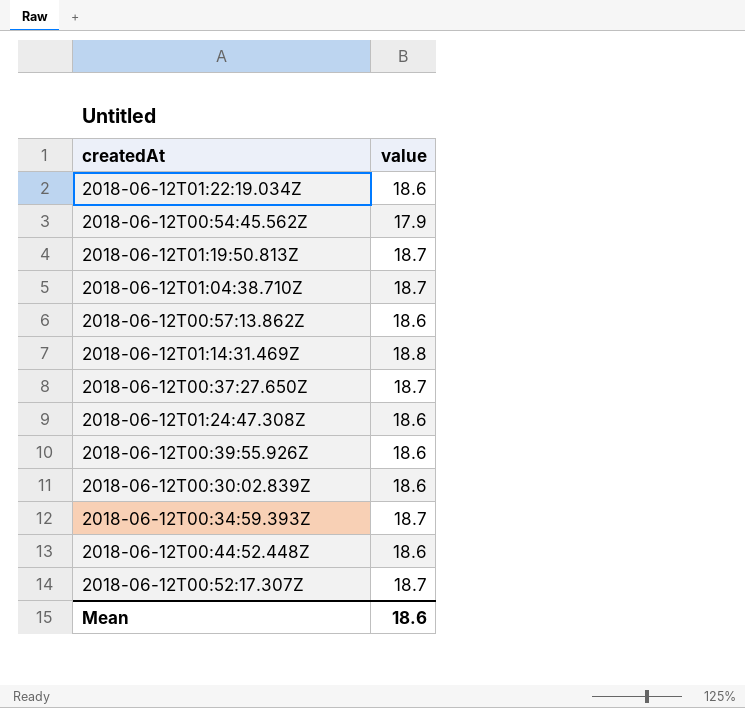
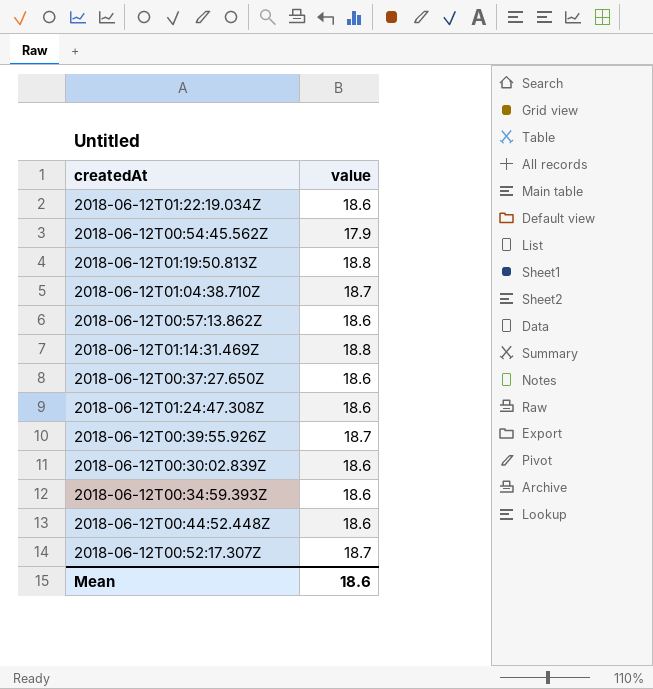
2018-06-12T01:19:50.813Z | value: 18.7 -> 18.8
2018-06-12T00:37:27.650Z | value: 18.7 -> 18.6
2018-06-12T00:39:55.926Z | value: 18.6 -> 18.7
2018-06-12T00:34:59.393Z | value: 18.7 -> 18.6

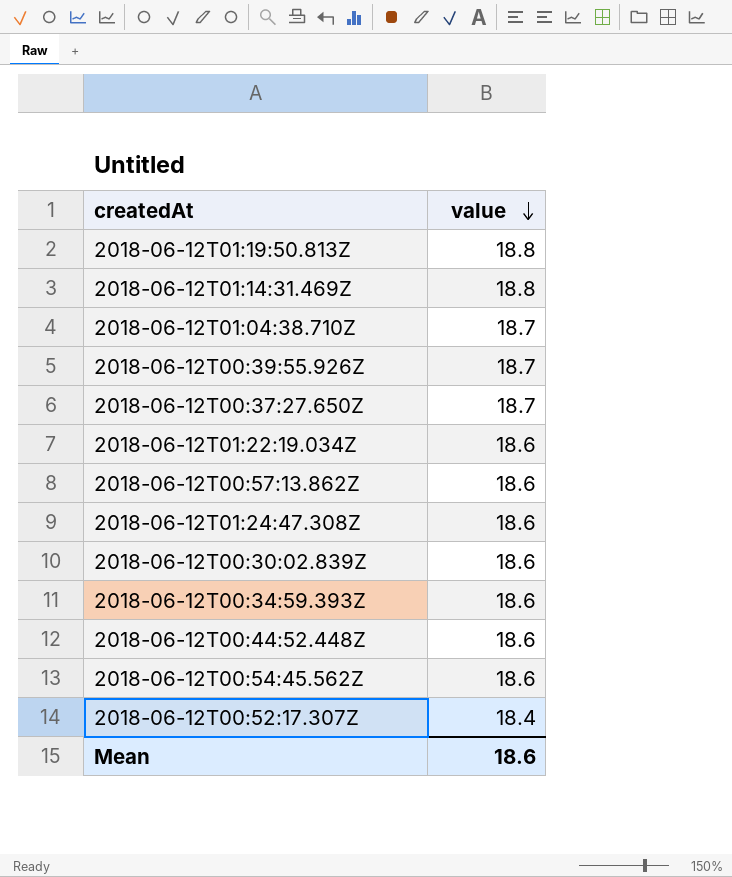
row order: none -> value descending
2018-06-12T00:37:27.650Z | value: 18.6 -> 18.7
2018-06-12T00:54:45.562Z | value: 17.9 -> 18.6
2018-06-12T00:52:17.307Z | value: 18.7 -> 18.4

